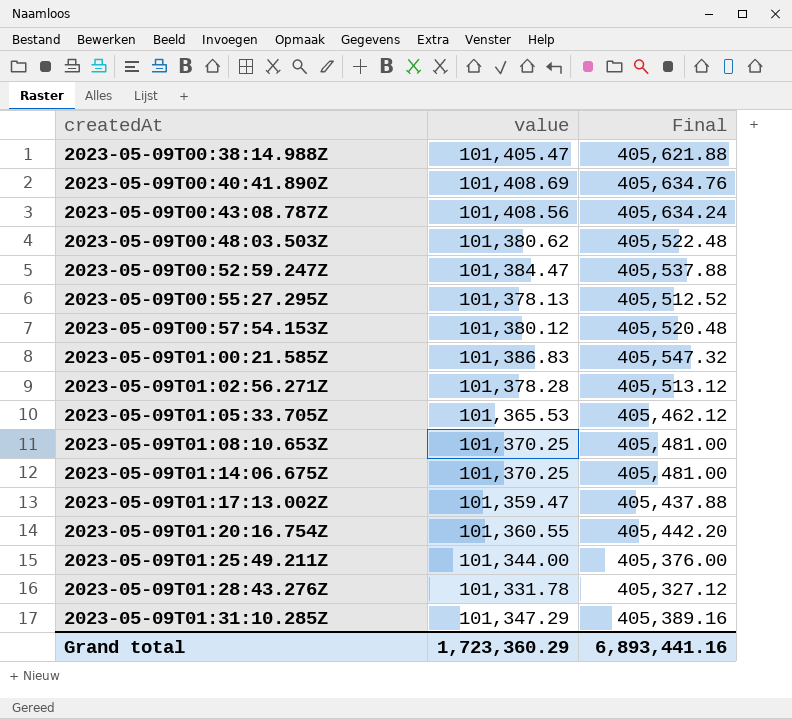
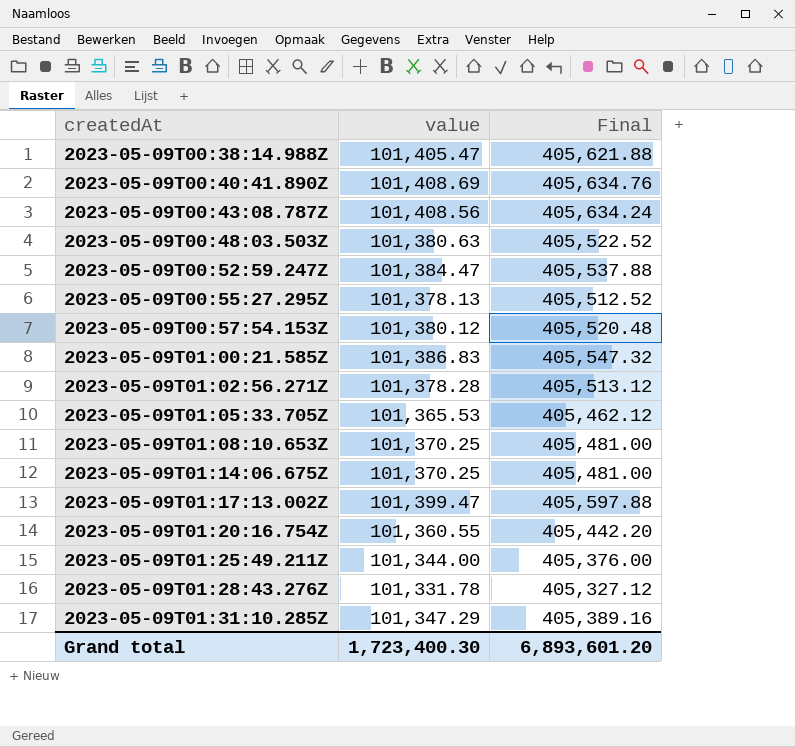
2023-05-09T00:48:03.503Z | value: 101,380.62 -> 101,380.63
2023-05-09T00:48:03.503Z | Final: 405,522.48 -> 405,522.52
2023-05-09T01:17:13.002Z | value: 101,359.47 -> 101,399.47
2023-05-09T01:17:13.002Z | Final: 405,437.88 -> 405,597.88
Grand total | value: 1,723,360.29 -> 1,723,400.30
Grand total | Final: 6,893,441.16 -> 6,893,601.20

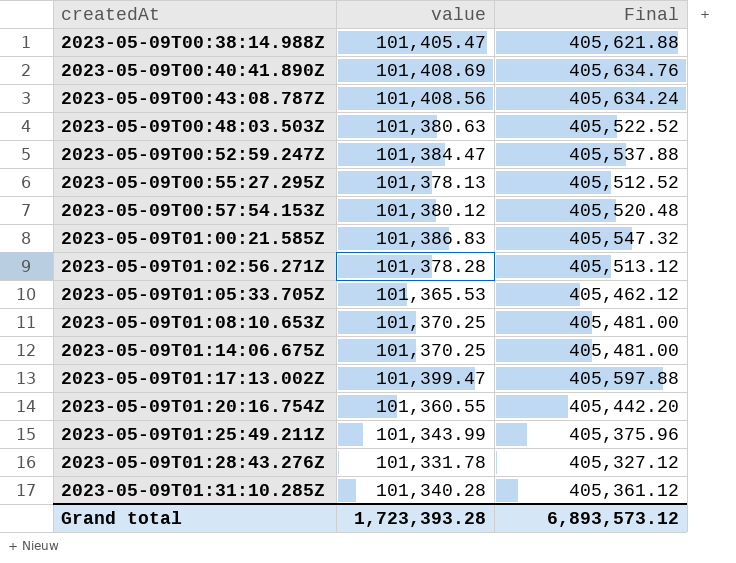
2023-05-09T01:25:49.211Z | value: 101,344.00 -> 101,343.99
2023-05-09T01:25:49.211Z | Final: 405,376.00 -> 405,375.96
2023-05-09T01:31:10.285Z | value: 101,347.29 -> 101,340.28
2023-05-09T01:31:10.285Z | Final: 405,389.16 -> 405,361.12
Grand total | value: 1,723,400.30 -> 1,723,393.28
Grand total | Final: 6,893,601.20 -> 6,893,573.12

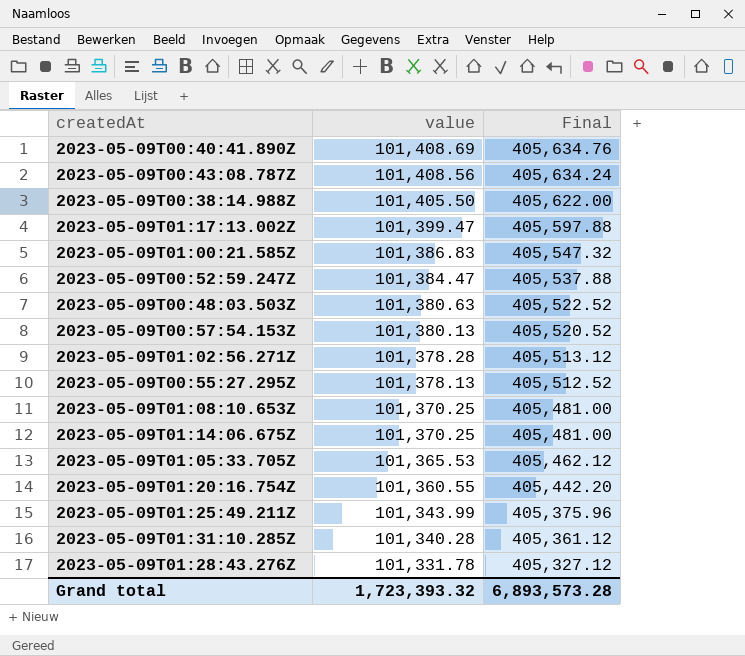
row order: createdAt ascending -> value descending
2023-05-09T00:38:14.988Z | value: 101,405.47 -> 101,405.50
2023-05-09T00:38:14.988Z | Final: 405,621.88 -> 405,622.00
2023-05-09T00:57:54.153Z | value: 101,380.12 -> 101,380.13
2023-05-09T00:57:54.153Z | Final: 405,520.48 -> 405,520.52
Grand total | value: 1,723,393.28 -> 1,723,393.32
Grand total | Final: 6,893,573.12 -> 6,893,573.28

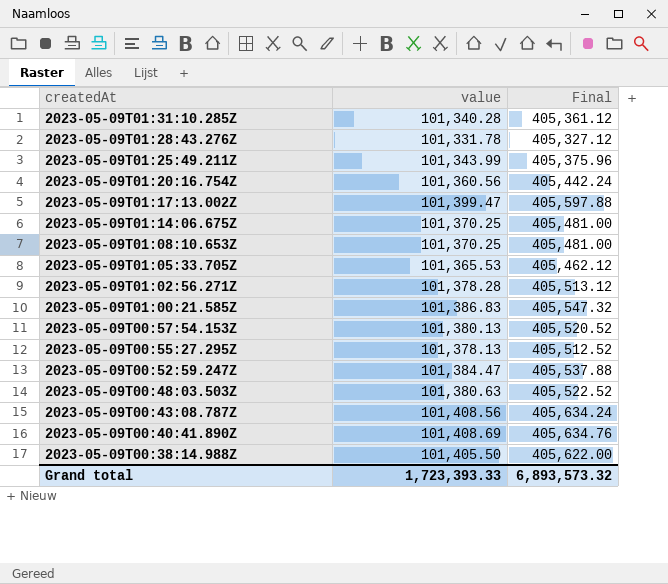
row order: value descending -> createdAt descending
2023-05-09T01:20:16.754Z | value: 101,360.55 -> 101,360.56
2023-05-09T01:20:16.754Z | Final: 405,442.20 -> 405,442.24
Grand total | value: 1,723,393.32 -> 1,723,393.33
Grand total | Final: 6,893,573.28 -> 6,893,573.32

